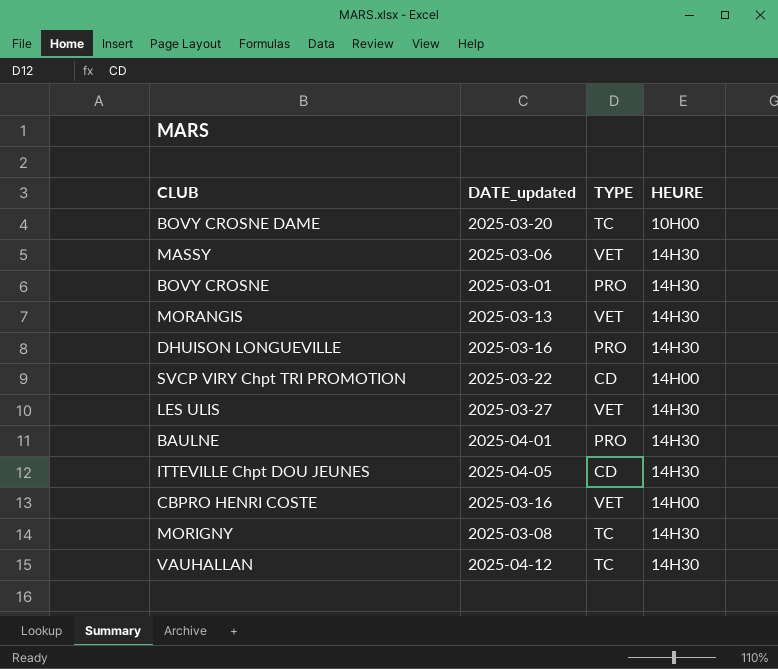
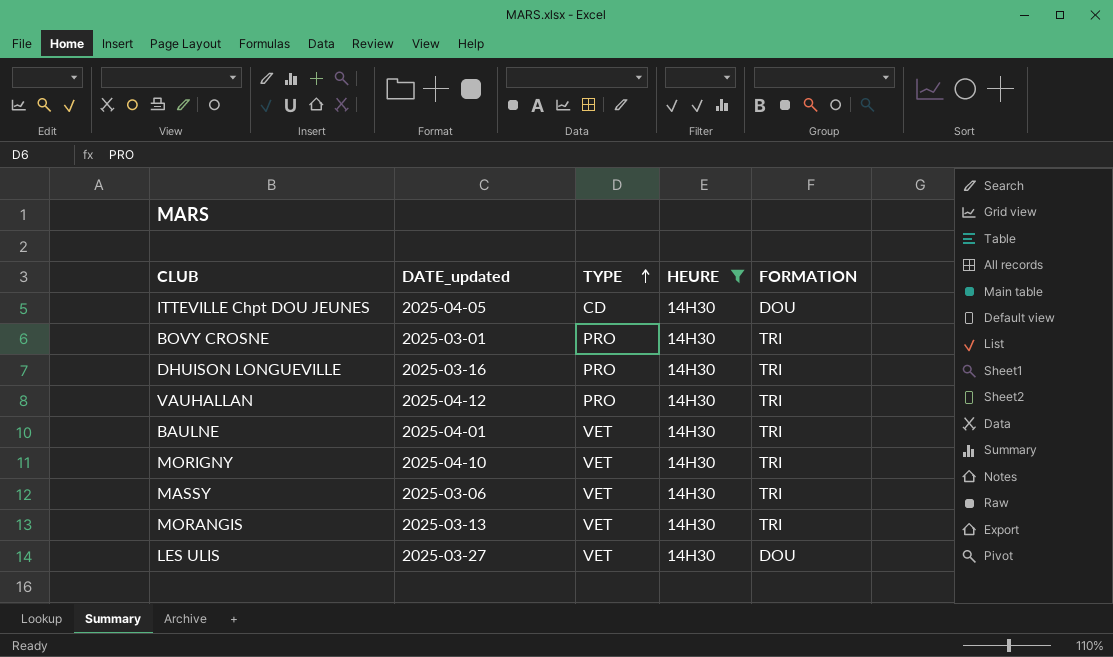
filter: none -> HEURE = 14H30
row order: none -> TYPE ascending
column FORMATION | position: none -> 5
VAUHALLAN | TYPE: TC -> PRO
BAULNE | TYPE: PRO -> VET
MORIGNY | DATE_updated: 2025-03-08 -> 2025-04-10
MORIGNY | TYPE: TC -> VET

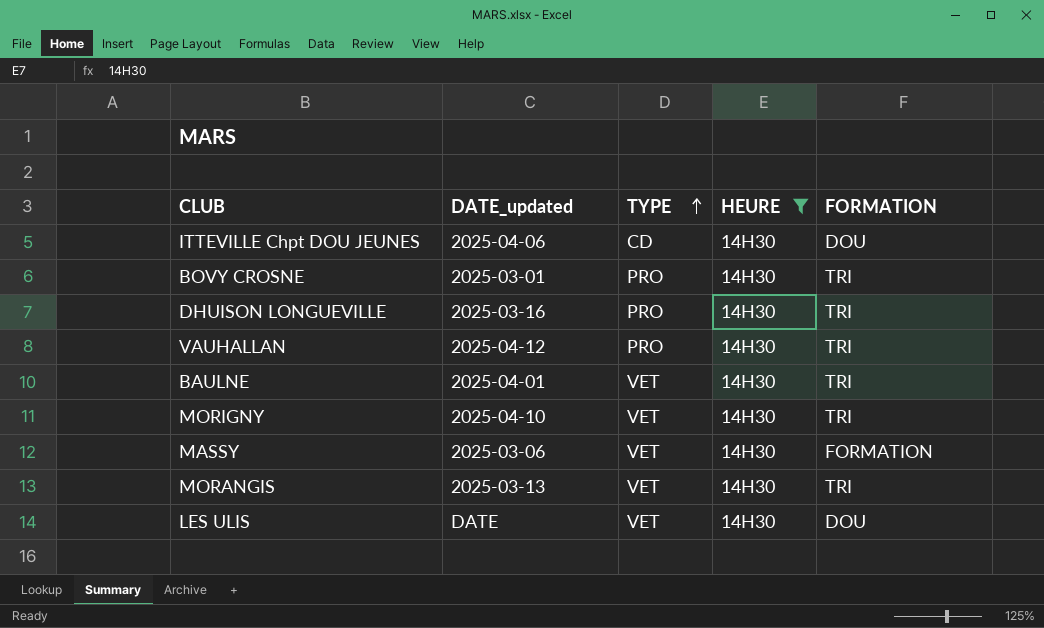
ITTEVILLE Chpt DOU JEUNES | DATE_updated: 2025-04-05 -> 2025-04-06
MASSY | FORMATION: TRI -> FORMATION
LES ULIS | DATE_updated: 2025-03-27 -> DATE

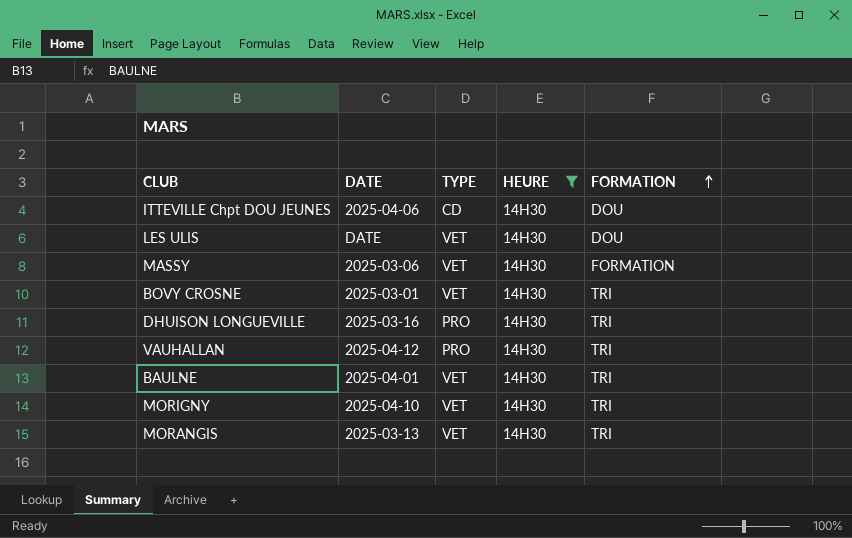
row order: TYPE ascending -> FORMATION ascending
column name: DATE_updated -> DATE
BOVY CROSNE | TYPE: PRO -> VET

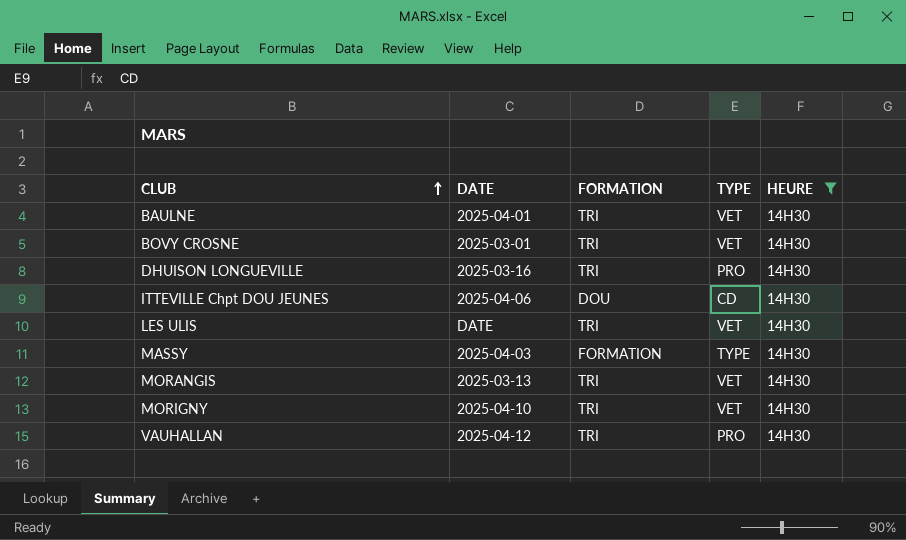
row order: FORMATION ascending -> CLUB ascending
column FORMATION | position: 5 -> 3
LES ULIS | FORMATION: DOU -> TRI
MASSY | DATE: 2025-03-06 -> 2025-04-03
MASSY | TYPE: VET -> TYPE

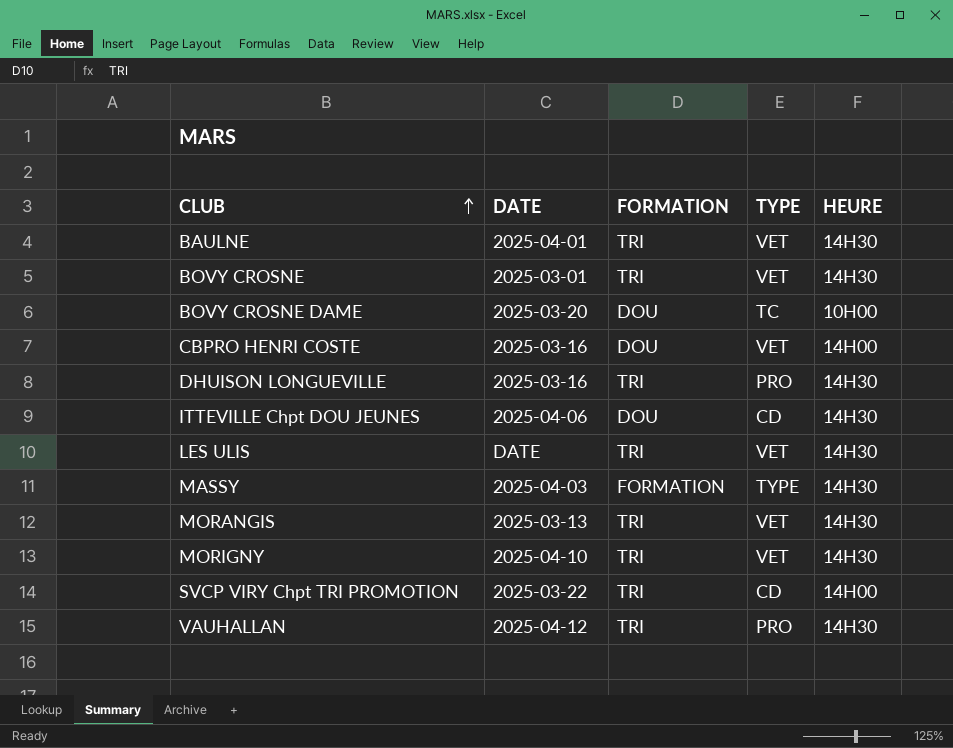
filter: HEURE = 14H30 -> none

